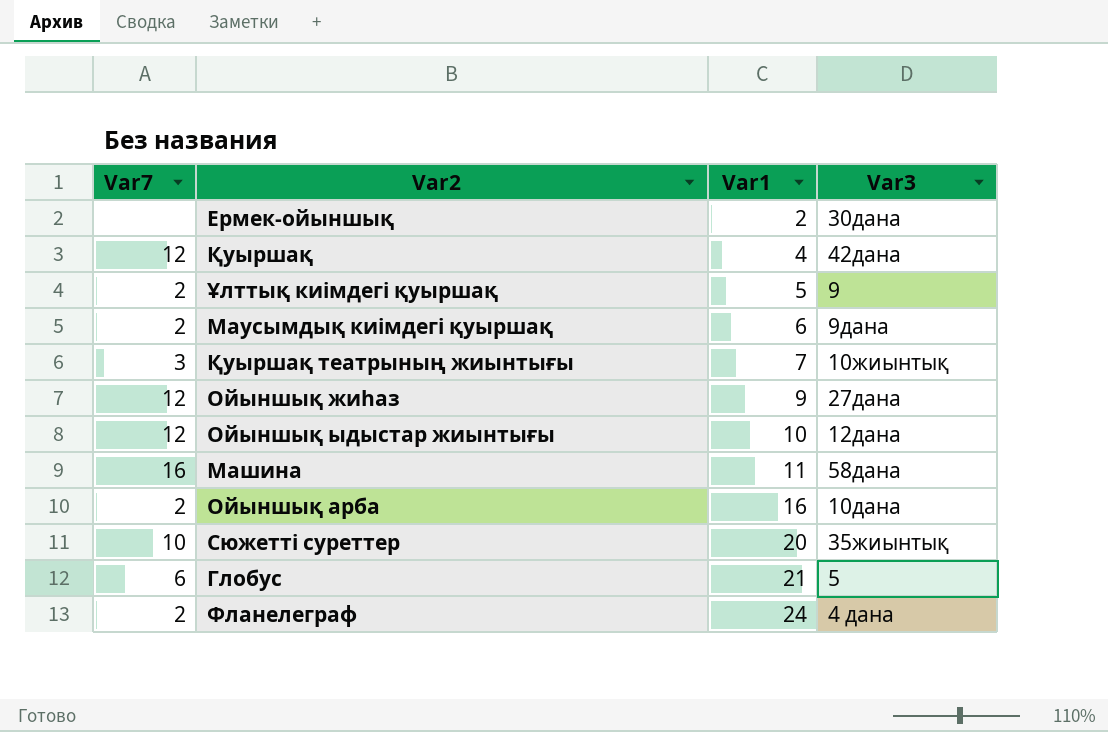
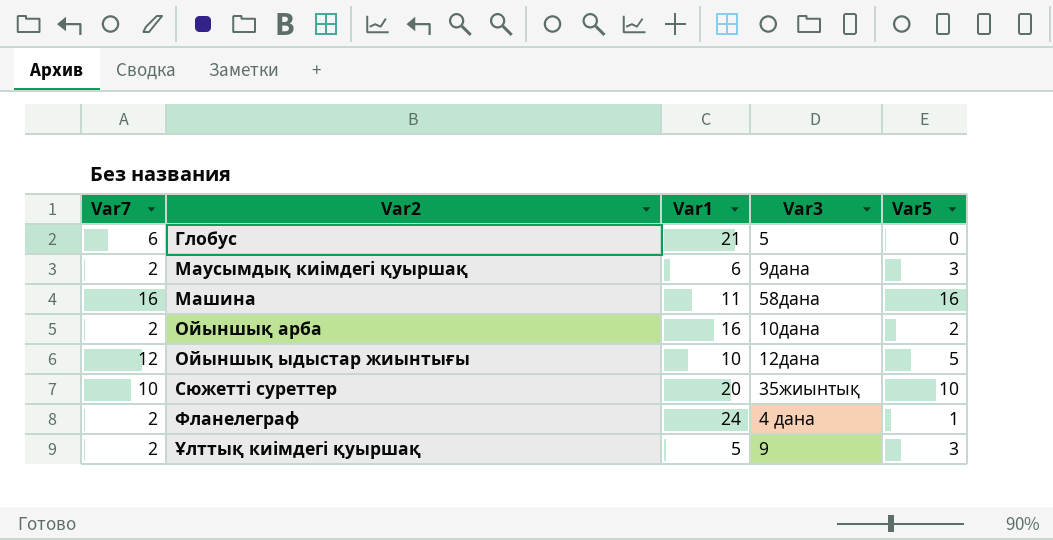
row order: Var1 ascending -> Var2 ascending
column Var5 | position: none -> 5
row Ермек-ойыншық: none | 2 | 30дана -> none
row Қуыршақ: 12 | 4 | 42дана -> none
row Қуыршақ театрының жиынтығы: 3 | 7 | 10жиынтық -> none
row Ойыншық жиһаз: 12 | 9 | 27дана -> none

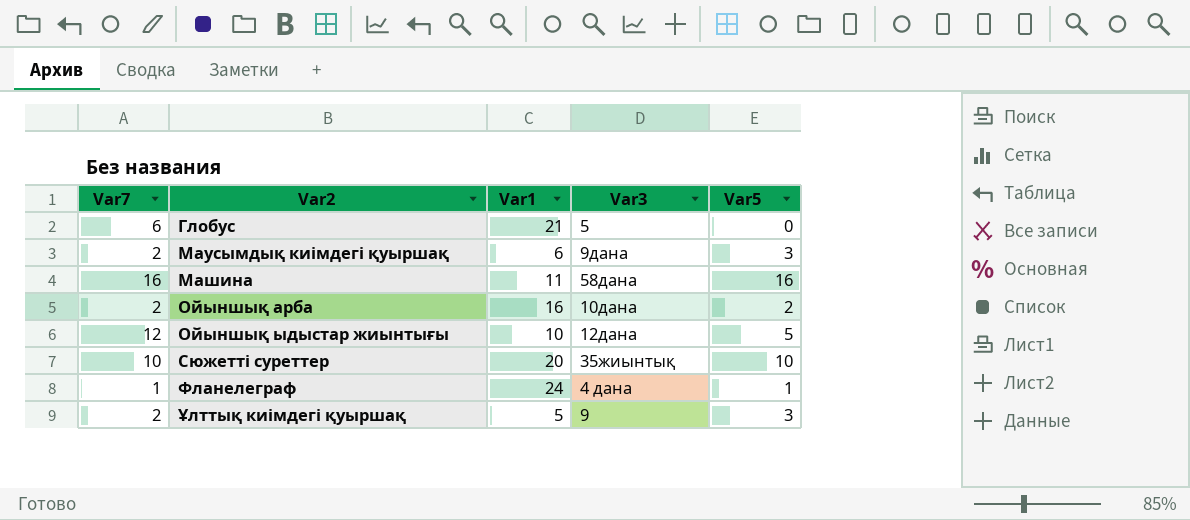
Фланелеграф | Var7: 2 -> 1

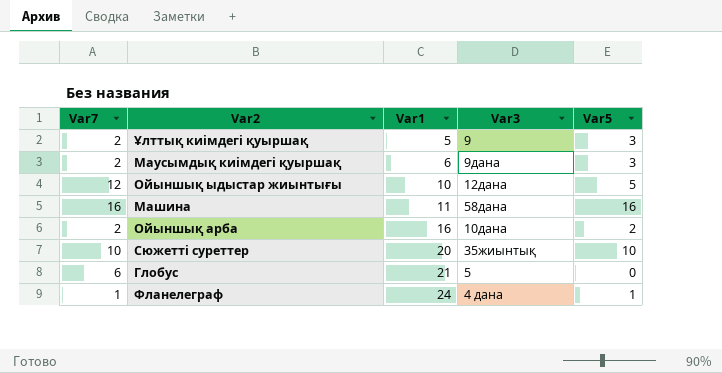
row order: Var2 ascending -> Var1 ascending

